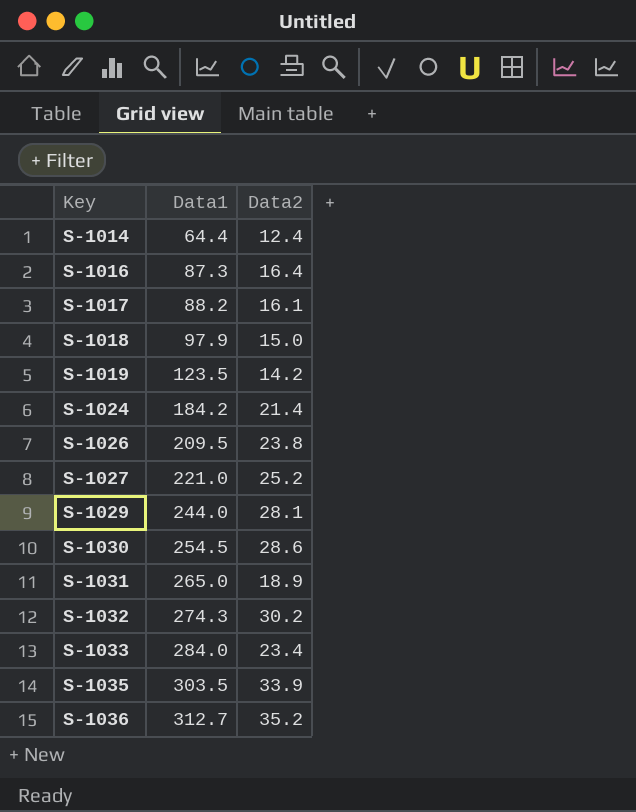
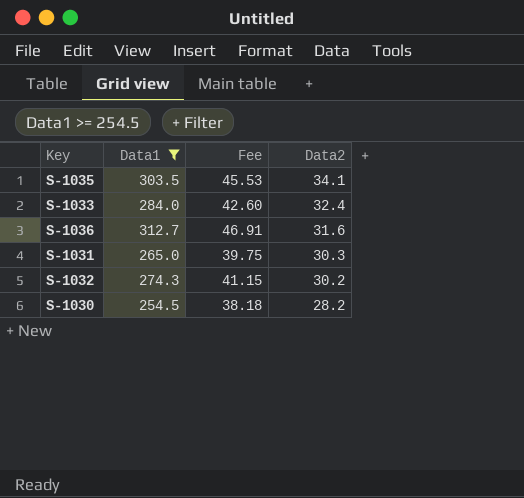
filter: none -> Data1 >= 254.5
row order: Key ascending -> Data2 descending
column Fee | formula: none -> [Data1] * 0.15
S-1035 | Data2: 33.9 -> 34.1
S-1033 | Data2: 23.4 -> 32.4
S-1036 | Data2: 35.2 -> 31.6
S-1031 | Data2: 18.9 -> 30.3
S-1030 | Data2: 28.6 -> 28.2

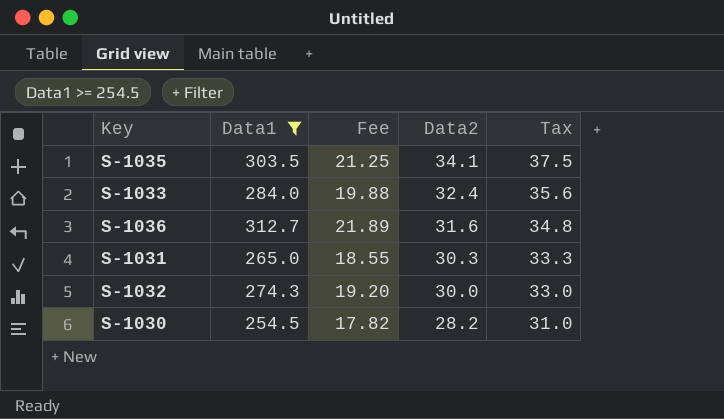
column Fee | formula: [Data1] * 0.15 -> [Data1] * 0.07
column Tax | formula: none -> [Data2] * 1.1
S-1032 | Data2: 30.2 -> 30.0

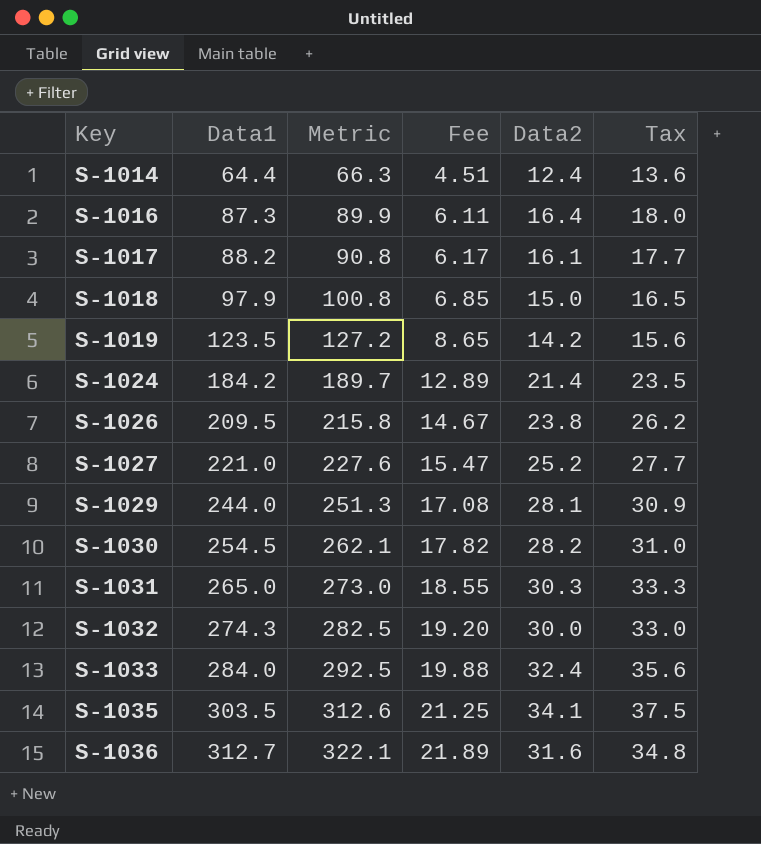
filter: Data1 >= 254.5 -> none
row order: Data2 descending -> Key ascending
column Metric | formula: none -> [Data1] * 1.03

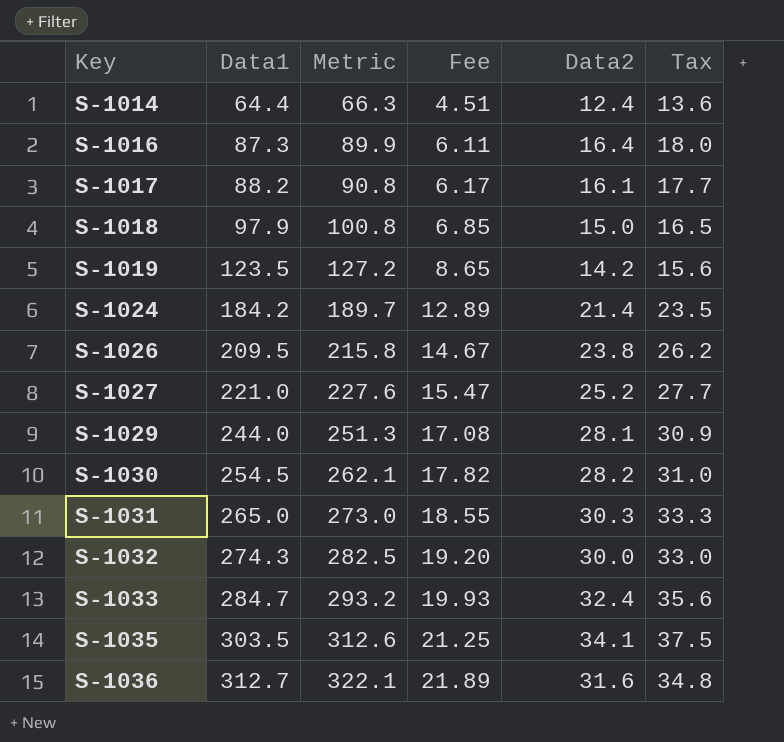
S-1033 | Data1: 284.0 -> 284.7
S-1033 | Metric: 292.5 -> 293.2
S-1033 | Fee: 19.88 -> 19.93

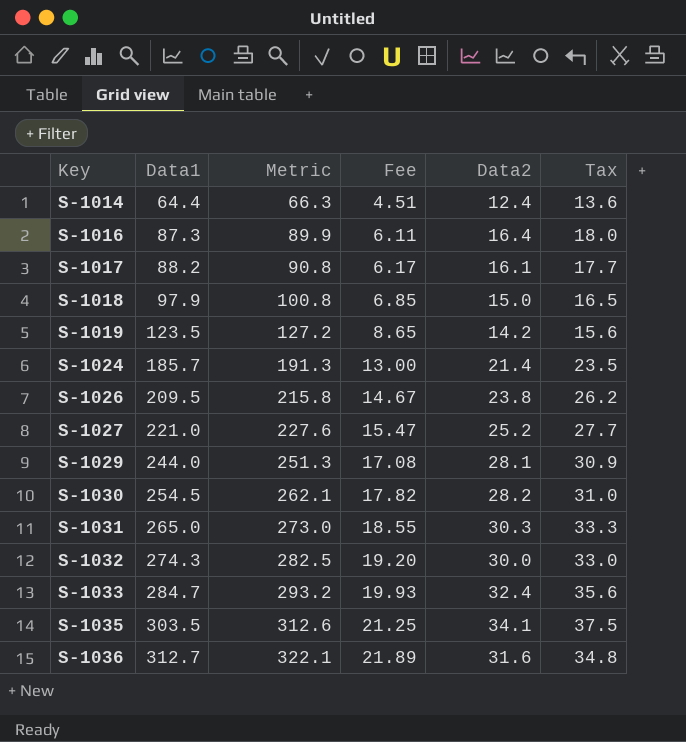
S-1024 | Data1: 184.2 -> 185.7
S-1024 | Metric: 189.7 -> 191.3
S-1024 | Fee: 12.89 -> 13.00

